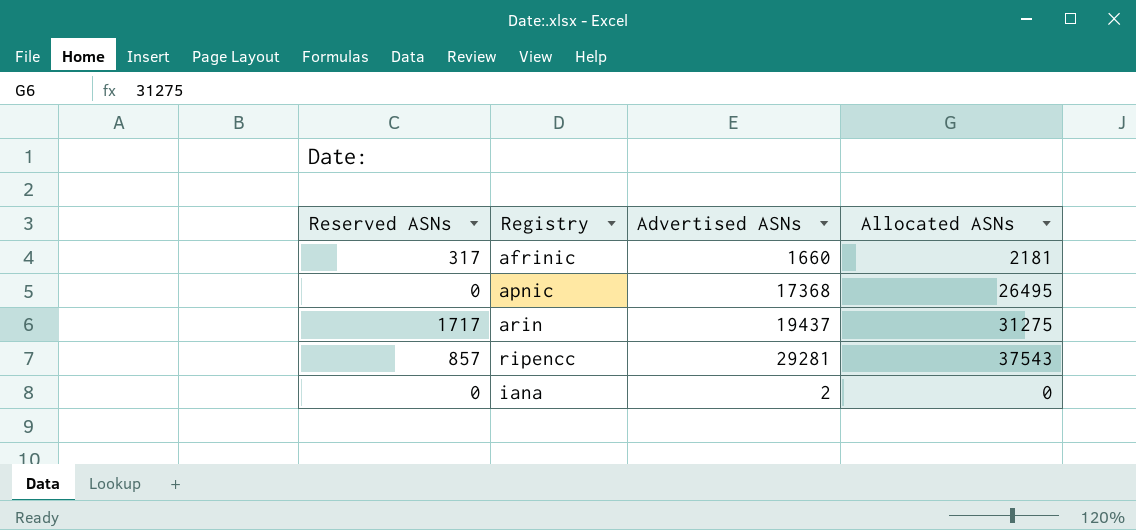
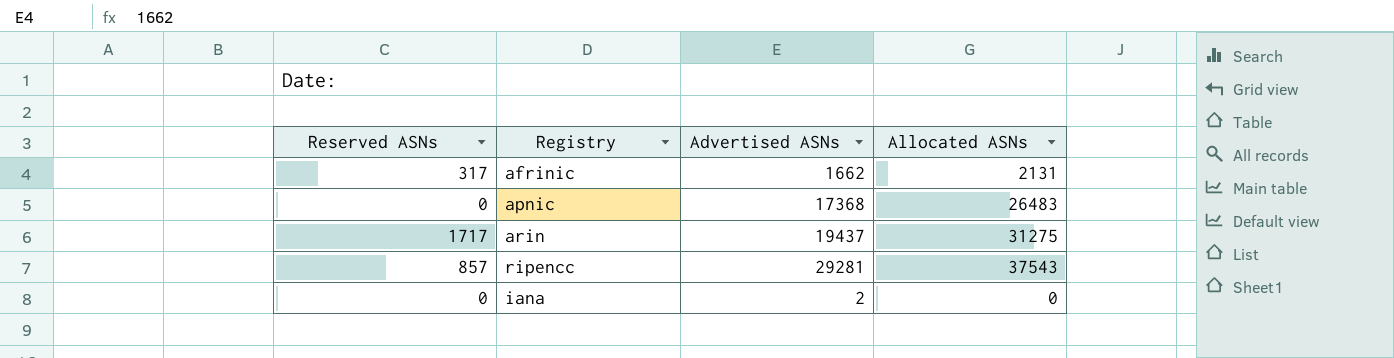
afrinic | Advertised ASNs: 1660 -> 1662
afrinic | Allocated ASNs: 2181 -> 2131
apnic | Allocated ASNs: 26495 -> 26483

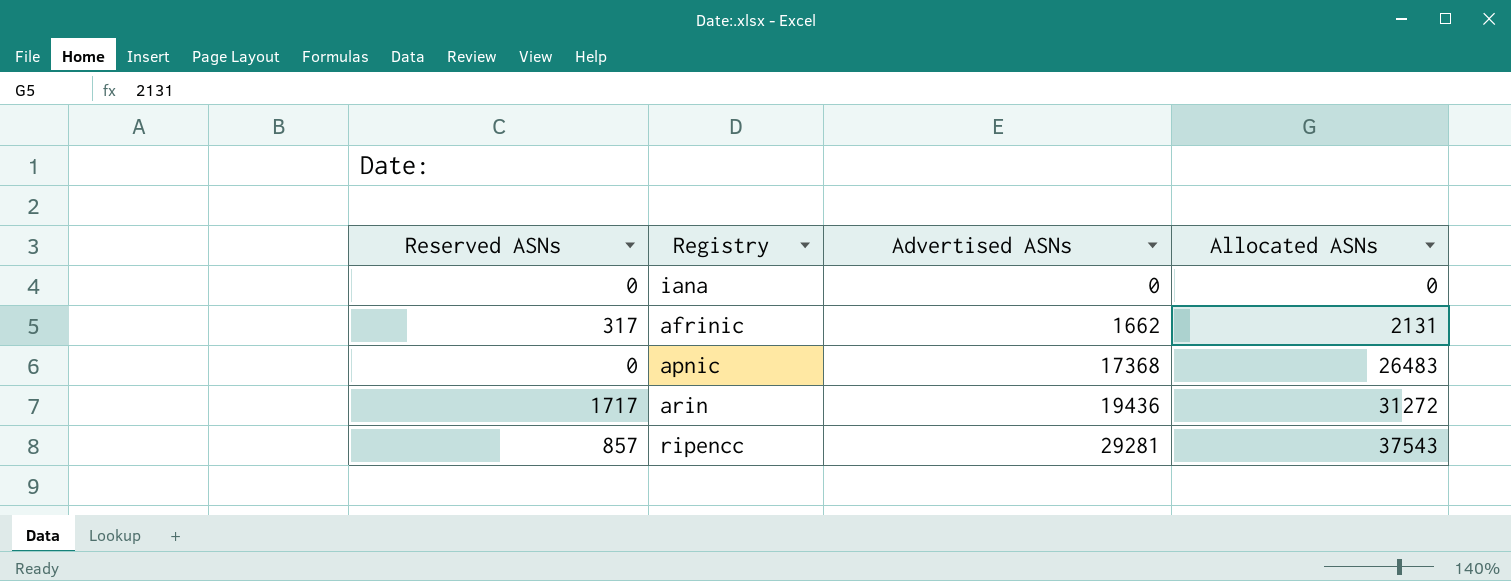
row order: none -> Advertised ASNs ascending
iana | Advertised ASNs: 2 -> 0
arin | Advertised ASNs: 19437 -> 19436
arin | Allocated ASNs: 31275 -> 31272

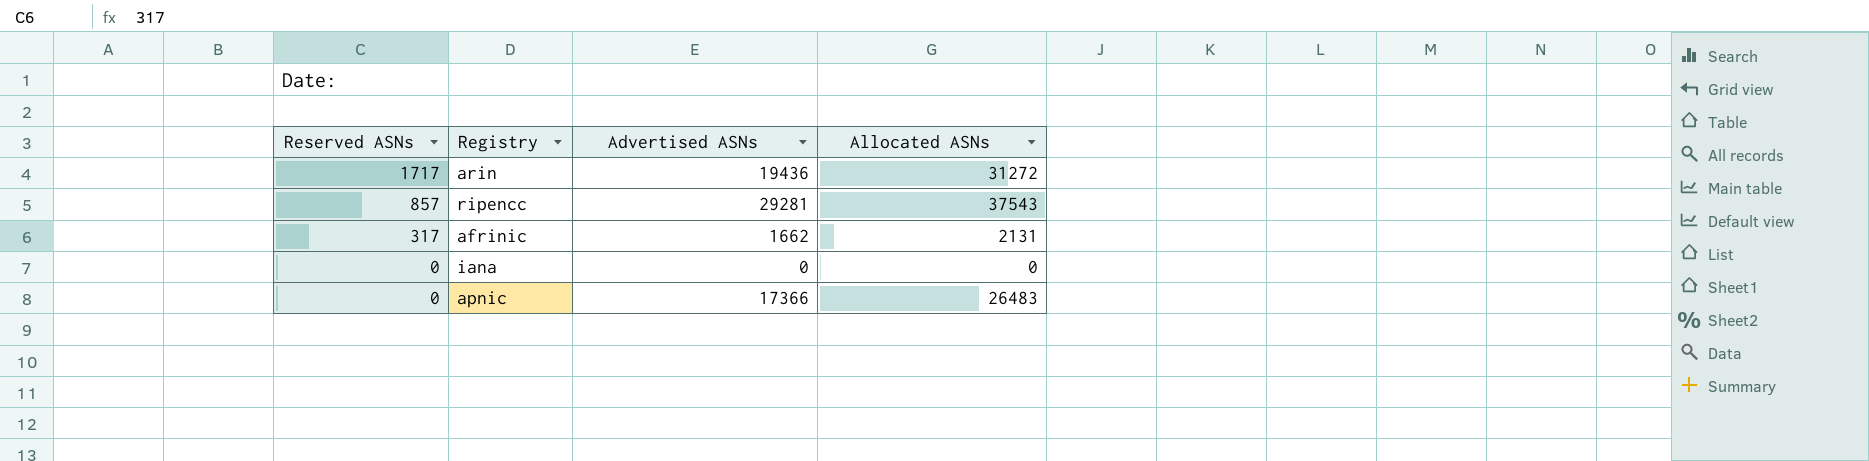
row order: Advertised ASNs ascending -> Reserved ASNs descending
apnic | Advertised ASNs: 17368 -> 17366

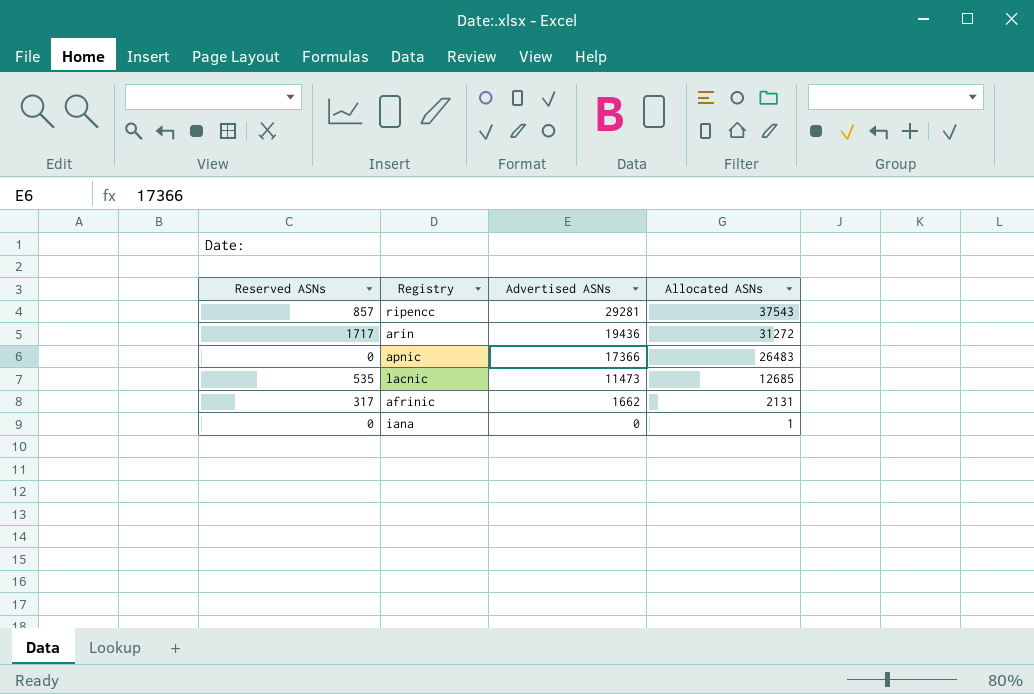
row order: Reserved ASNs descending -> Advertised ASNs descending
row lacnic: none -> 535 | 11473 | 12685
iana | Allocated ASNs: 0 -> 1

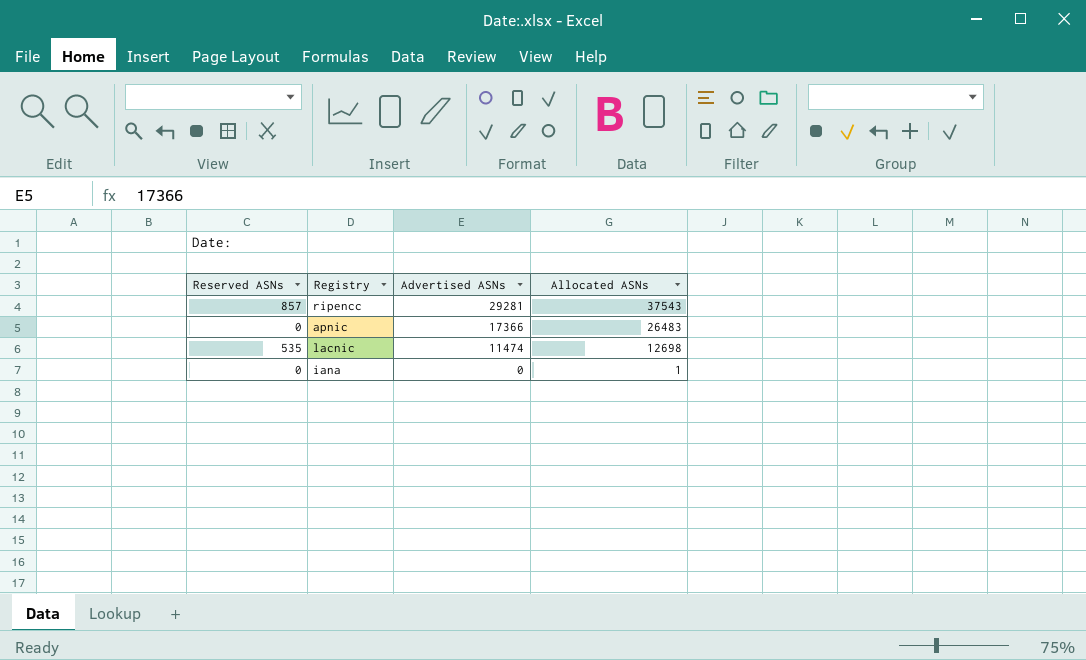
row arin: 1717 | 19436 | 31272 -> none
row afrinic: 317 | 1662 | 2131 -> none
lacnic | Advertised ASNs: 11473 -> 11474
lacnic | Allocated ASNs: 12685 -> 12698

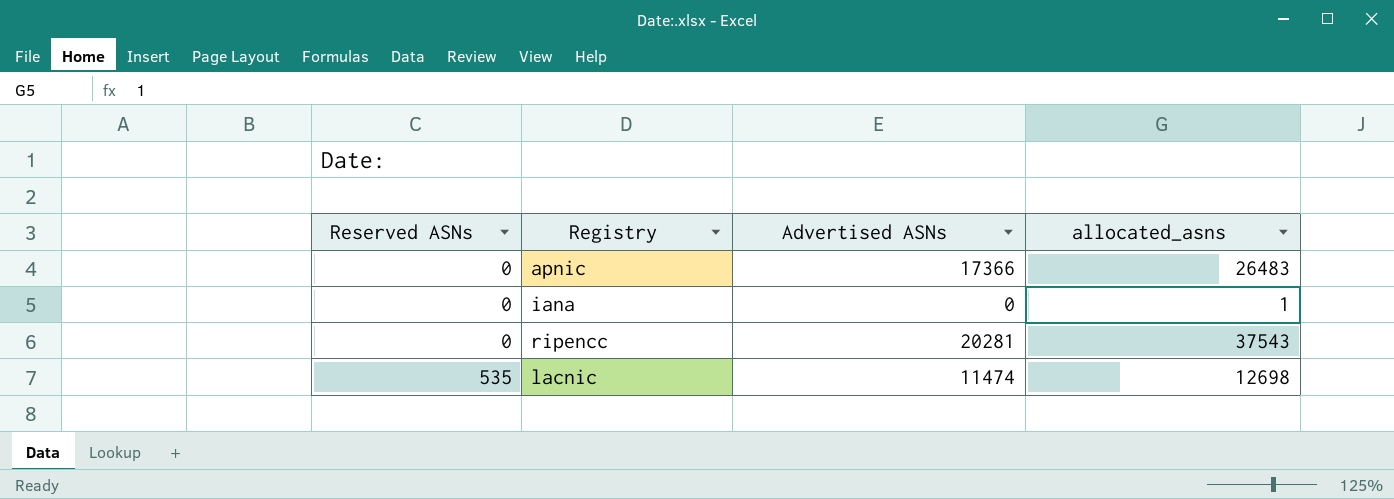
row order: Advertised ASNs descending -> Reserved ASNs ascending
column name: Allocated ASNs -> allocated_asns
ripencc | Reserved ASNs: 857 -> 0
ripencc | Advertised ASNs: 29281 -> 20281

